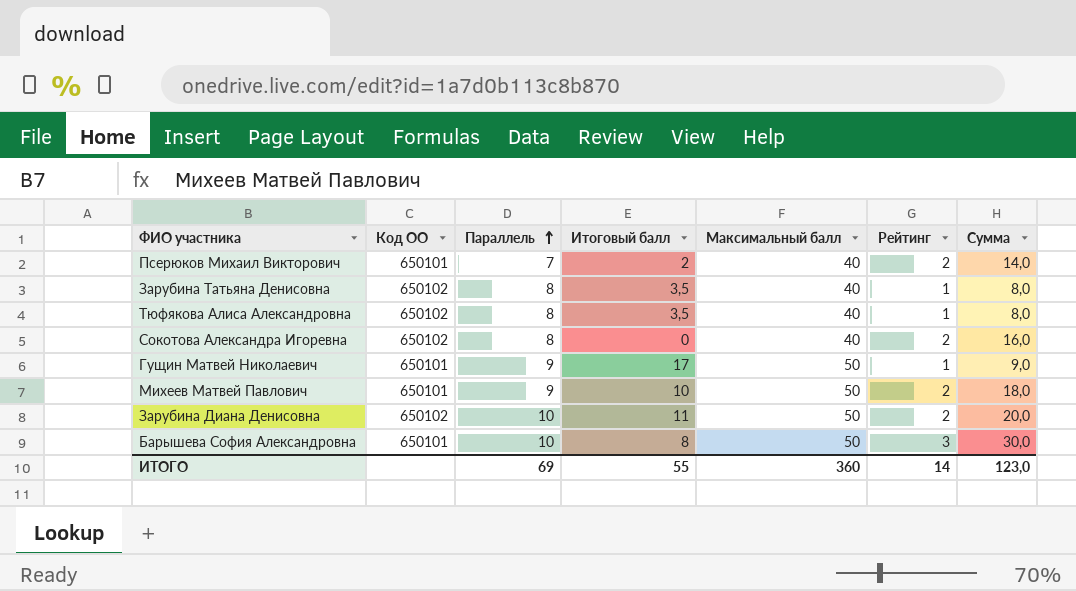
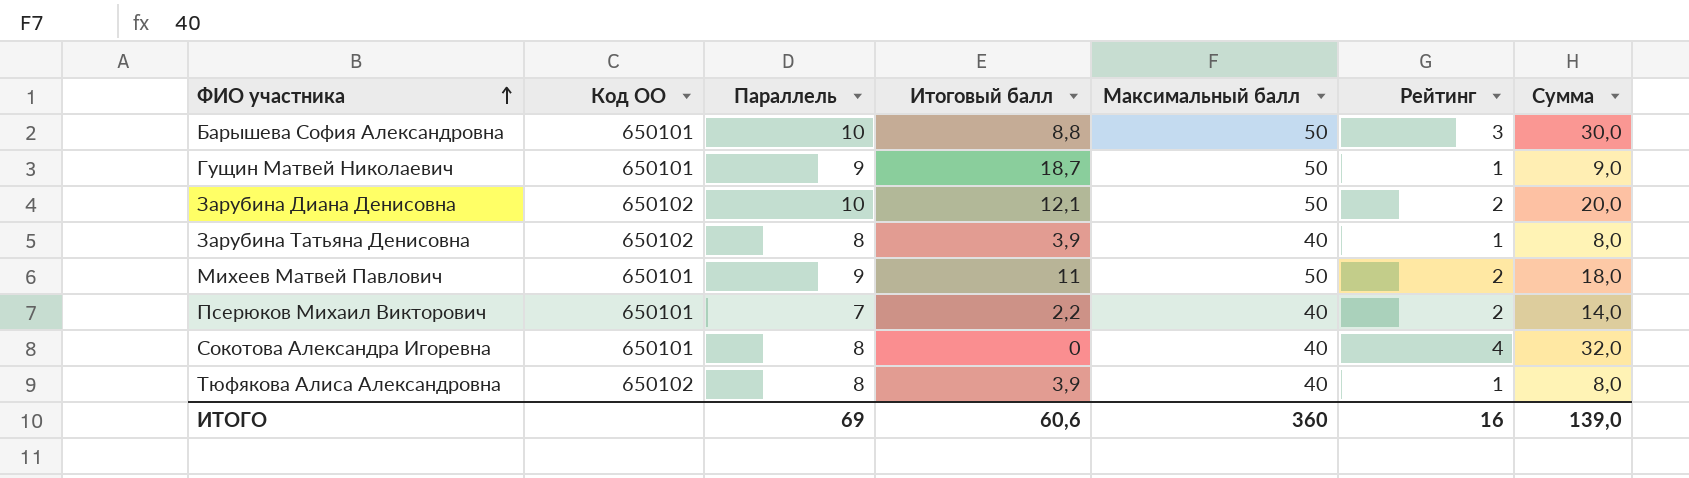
row order: Параллель ascending -> ФИО участника ascending
Барышева София Александровна | Итоговый балл: 8 -> 8,8
Гущин Матвей Николаевич | Итоговый балл: 17 -> 18,7
Зарубина Диана Денисовна | Итоговый балл: 11 -> 12,1
Зарубина Татьяна Денисовна | Итоговый балл: 3,5 -> 3,9
Михеев Матвей Павлович | Итоговый балл: 10 -> 11
Псерюков Михаил Викторович | Итоговый балл: 2 -> 2,2
Сокотова Александра Игоревна | Код ОО: 650102 -> 650101
Сокотова Александра Игоревна | Рейтинг: 2 -> 4
Сокотова Александра Игоревна | Сумма: 16,0 -> 32,0
Тюфякова Алиса Александровна | Итоговый балл: 3,5 -> 3,9
ИТОГО | Итоговый балл: 55 -> 60,6
ИТОГО | Рейтинг: 14 -> 16
ИТОГО | Сумма: 123,0 -> 139,0

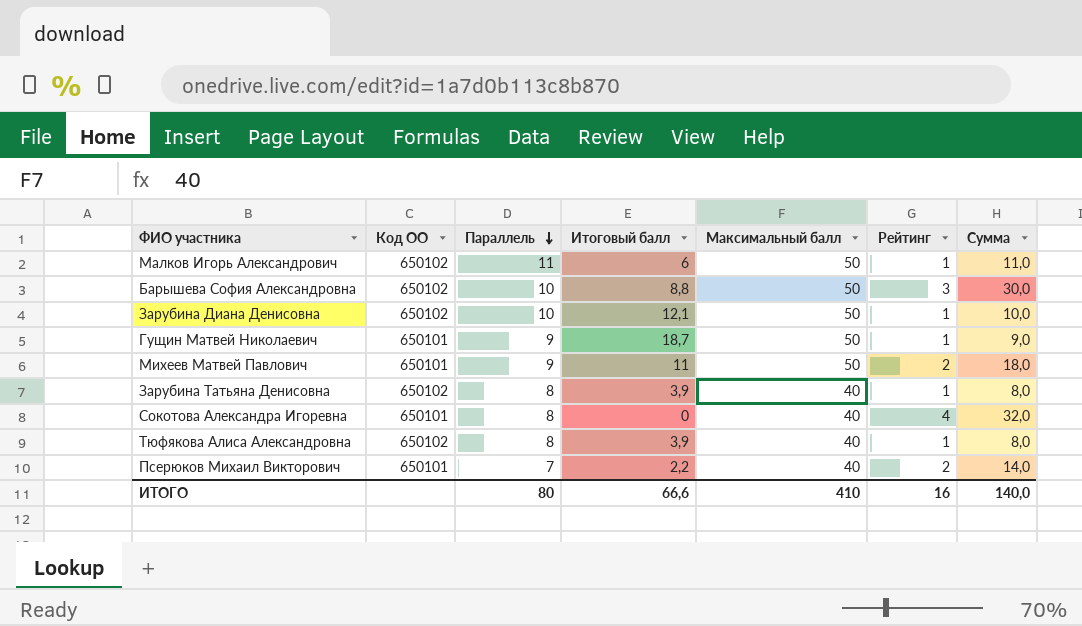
row order: ФИО участника ascending -> Параллель descending
row Малков Игорь Александрович: none -> 650102 | 11 | 6 | 50 | 1 | 11,0
Барышева София Александровна | Код ОО: 650101 -> 650102
Зарубина Диана Денисовна | Рейтинг: 2 -> 1
Зарубина Диана Денисовна | Сумма: 20,0 -> 10,0
ИТОГО | Параллель: 69 -> 80
ИТОГО | Итоговый балл: 60,6 -> 66,6
ИТОГО | Максимальный балл: 360 -> 410
ИТОГО | Сумма: 139,0 -> 140,0

